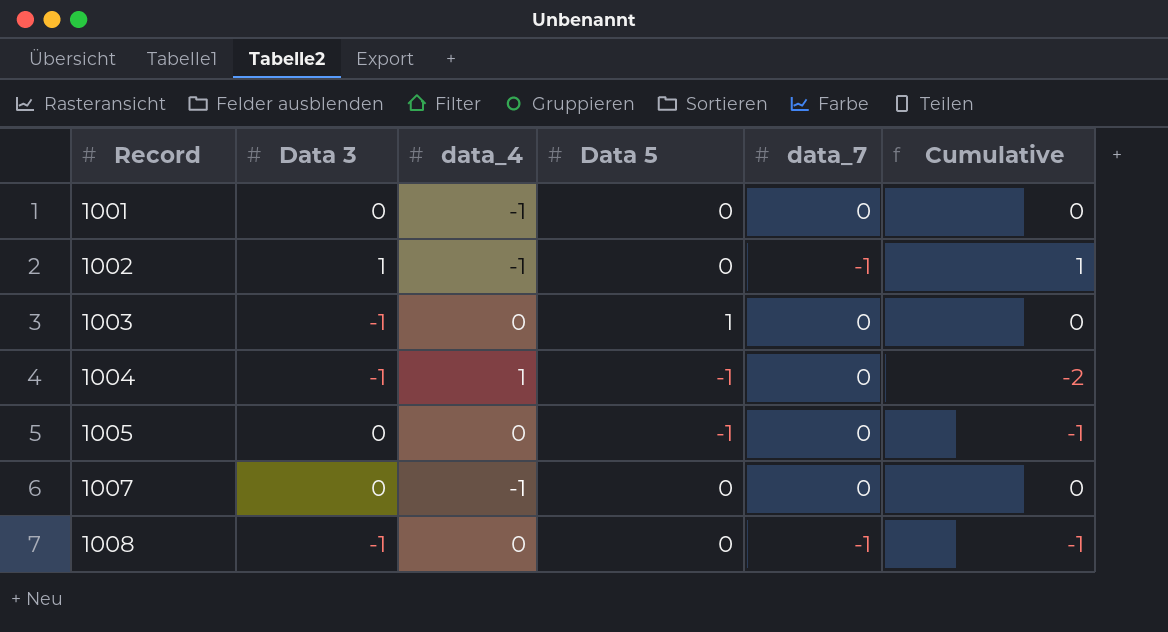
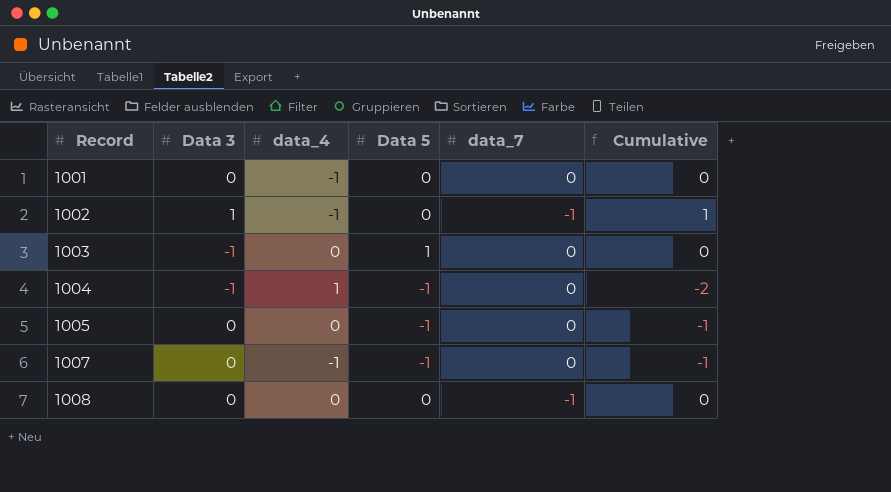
1007 | Data 5: 0 -> -1
1007 | Cumulative: 0 -> -1
1008 | Data 3: -1 -> 0
1008 | Cumulative: -1 -> 0

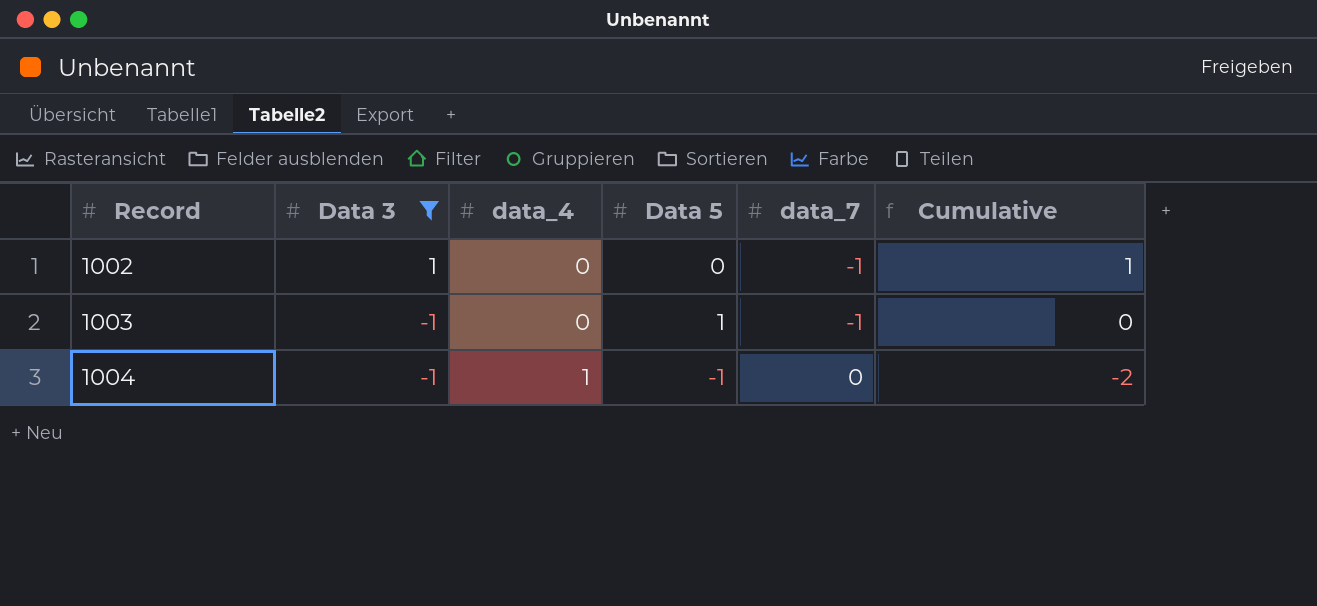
filter: none -> Data 3 != 0
1002 | data_4: -1 -> 0
1003 | data_7: 0 -> -1

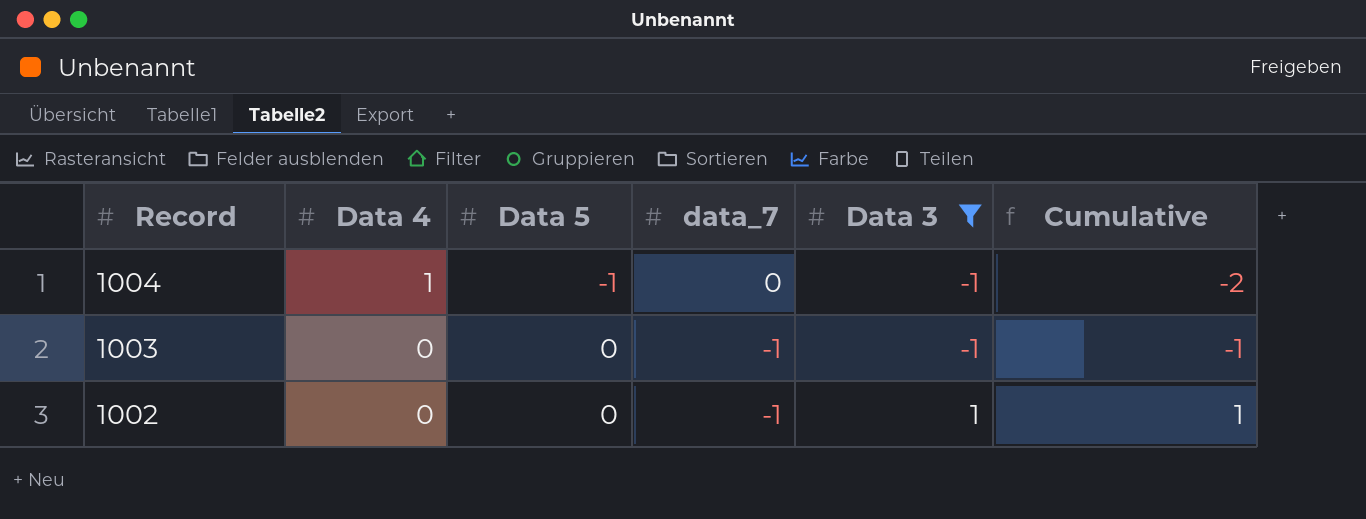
row order: Record ascending -> Record descending
column name: data_4 -> Data 4
column Data 3 | position: 2 -> 5
1003 | Data 5: 1 -> 0
1003 | Cumulative: 0 -> -1

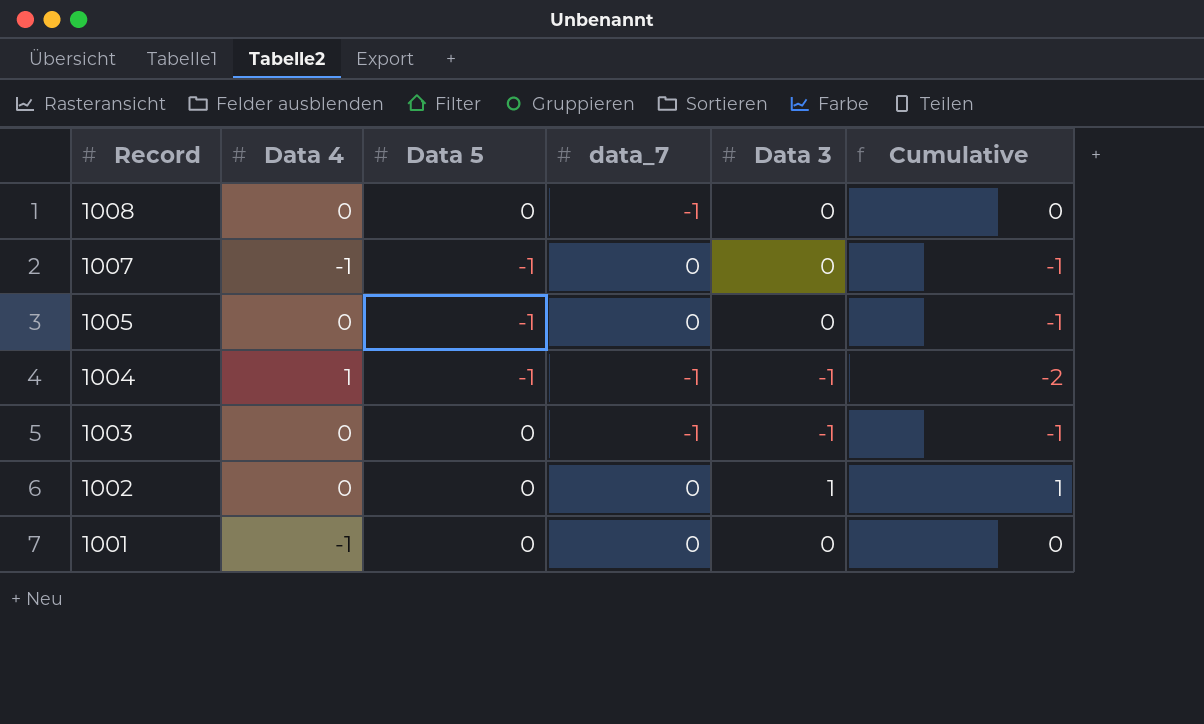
filter: Data 3 != 0 -> none
1004 | data_7: 0 -> -1
1002 | data_7: -1 -> 0

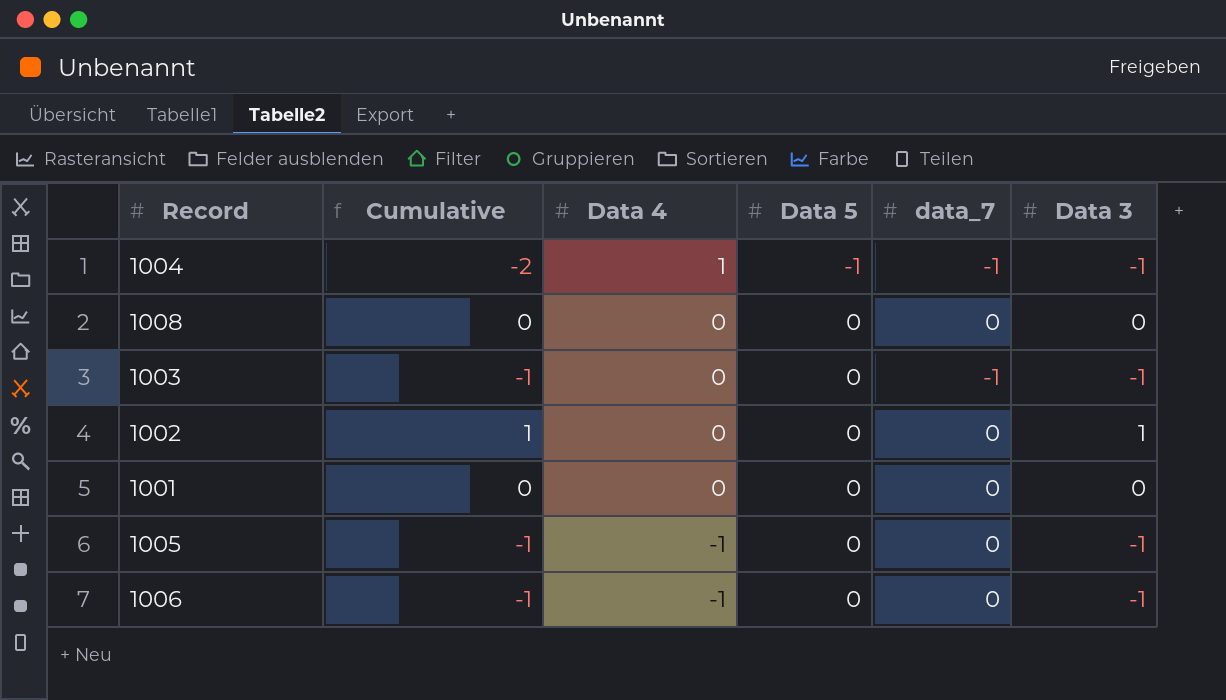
row order: Record descending -> Data 4 descending
column Cumulative | position: 6 -> 2
row 1007: -1 | -1 | 0 | 0 | -1 -> none
1008 | data_7: -1 -> 0
1001 | Data 4: -1 -> 0
1005 | Data 4: 0 -> -1
1005 | Data 5: -1 -> 0
1005 | Data 3: 0 -> -1
row 1006: none -> -1 | -1 | 0 | 0 | -1

